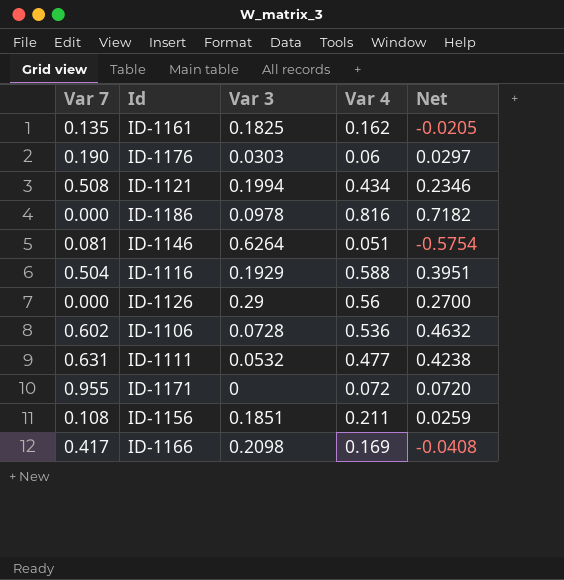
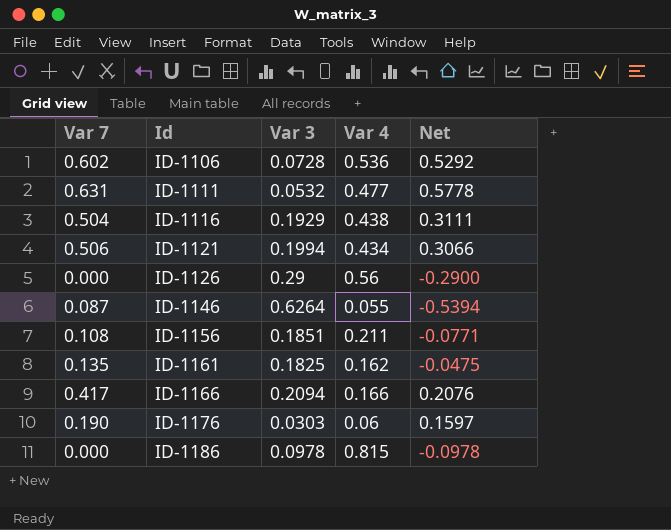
row order: none -> Id ascending
column Net | formula: [Var 4] - [Var 3] -> [Var 7] - [Var 3]
row ID-1171: 0.955 | 0 | 0.072 | 0.0720 -> none
ID-1116 | Var 4: 0.588 -> 0.438
ID-1121 | Var 7: 0.508 -> 0.506
ID-1146 | Var 7: 0.081 -> 0.087
ID-1146 | Var 4: 0.051 -> 0.055
ID-1166 | Var 3: 0.2098 -> 0.2094
ID-1166 | Var 4: 0.169 -> 0.166
ID-1186 | Var 4: 0.816 -> 0.815

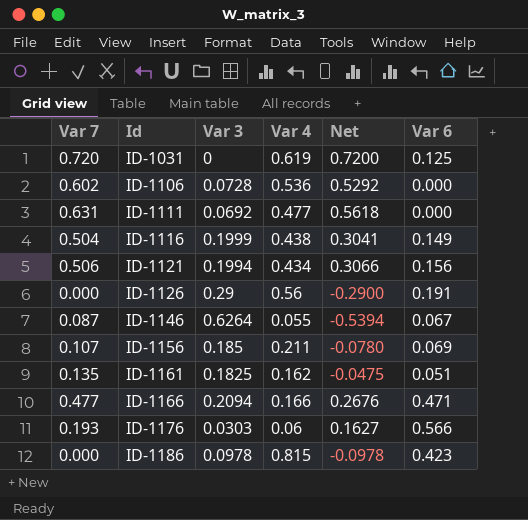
column Var 6 | position: none -> 6
row ID-1031: none -> 0.720 | 0 | 0.619 | 0.7200 | 0.125
ID-1111 | Var 3: 0.0532 -> 0.0692
ID-1111 | Net: 0.5778 -> 0.5618
ID-1116 | Var 3: 0.1929 -> 0.1999
ID-1116 | Net: 0.3111 -> 0.3041
ID-1156 | Var 7: 0.108 -> 0.107
ID-1156 | Var 3: 0.1851 -> 0.185
ID-1156 | Net: -0.0771 -> -0.0780
ID-1166 | Var 7: 0.417 -> 0.477
ID-1166 | Net: 0.2076 -> 0.2676
ID-1176 | Var 7: 0.190 -> 0.193
ID-1176 | Net: 0.1597 -> 0.1627

